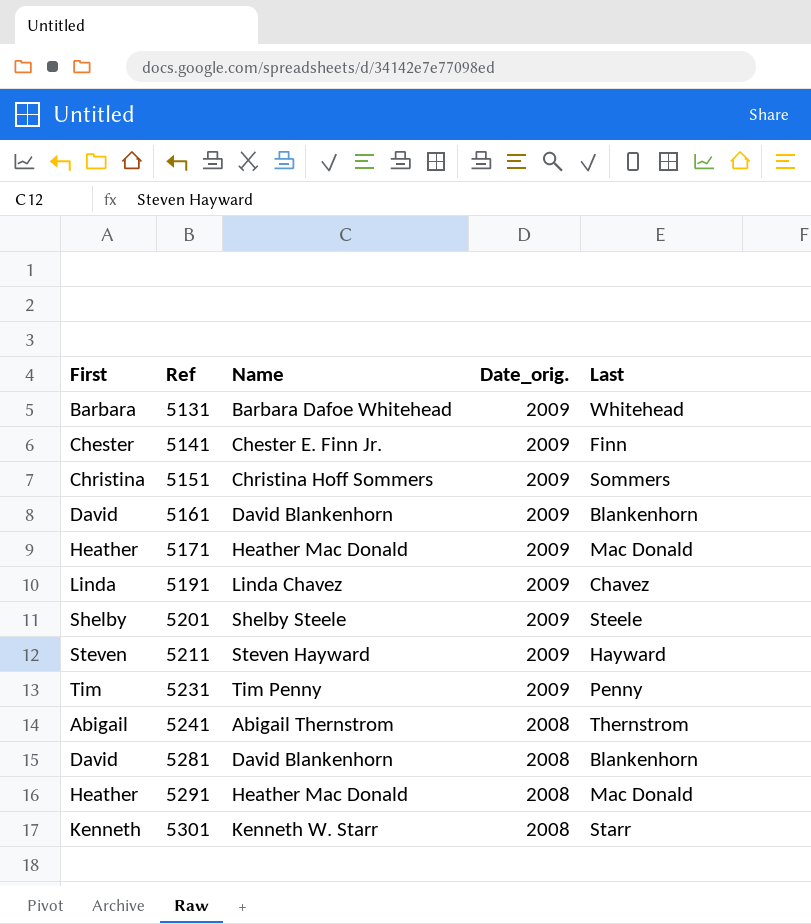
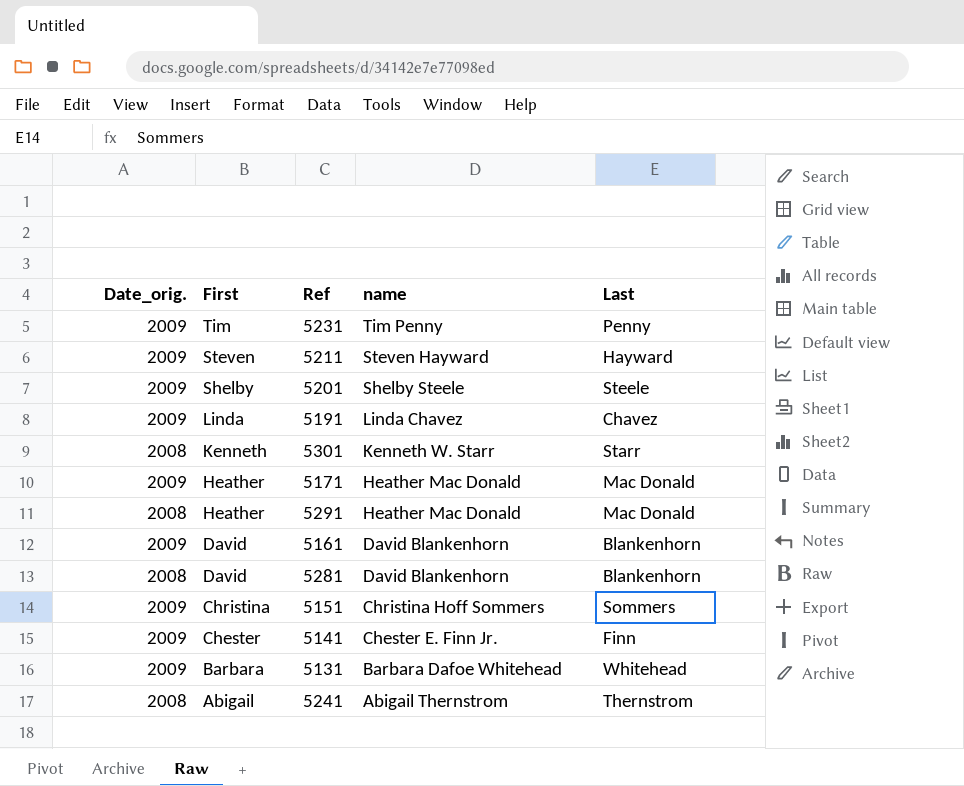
row order: Ref ascending -> First descending
column Date_orig. | position: 4 -> 1
column name: Name -> name

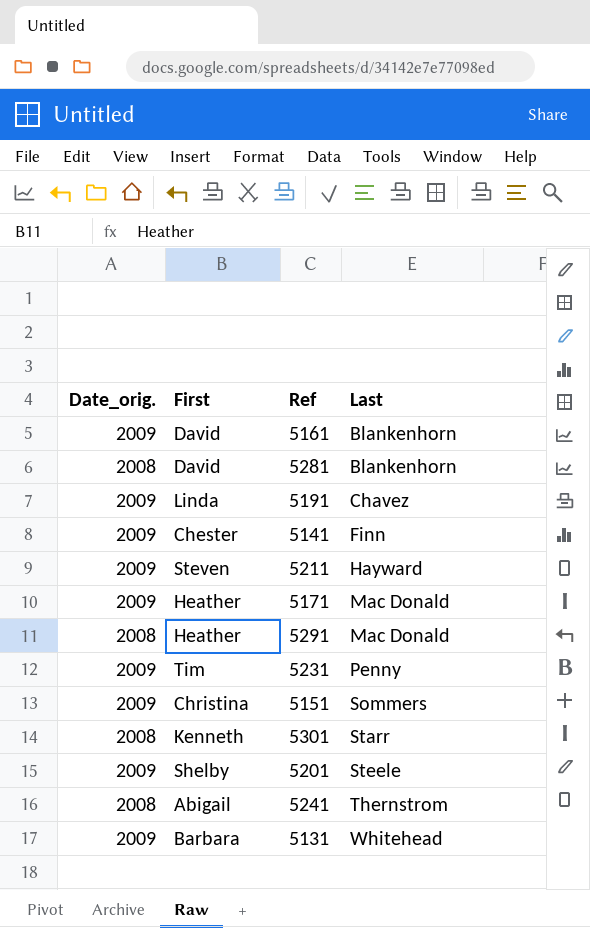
row order: First descending -> Last ascending
column name | position: 4 -> none

